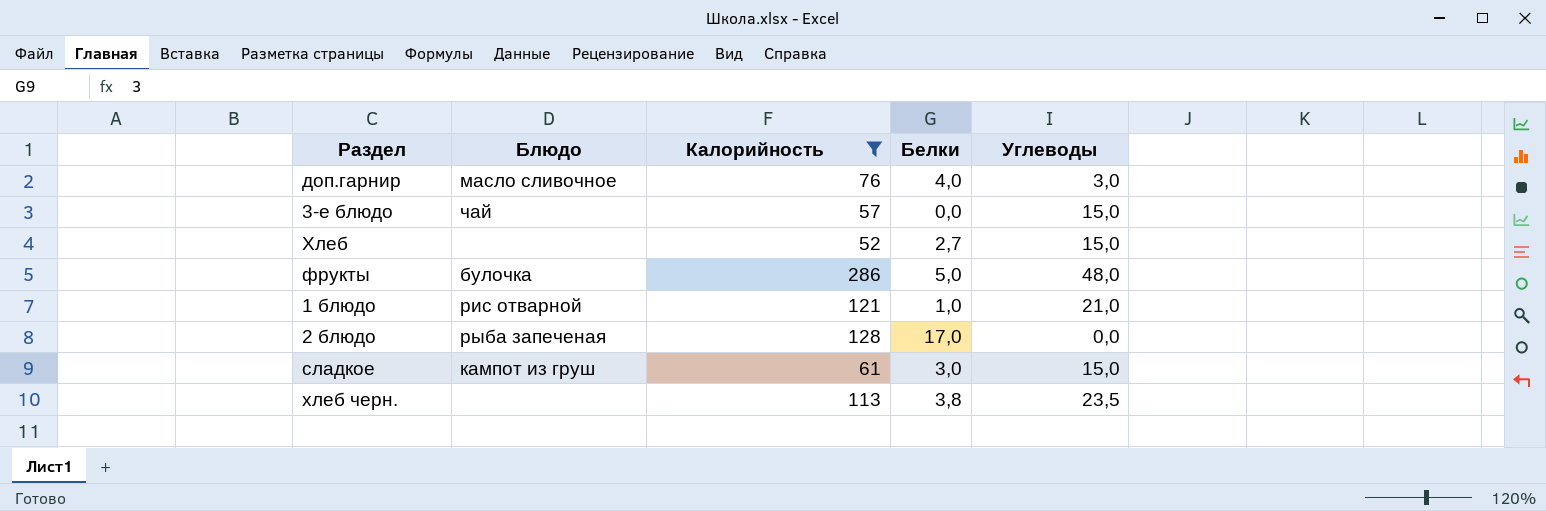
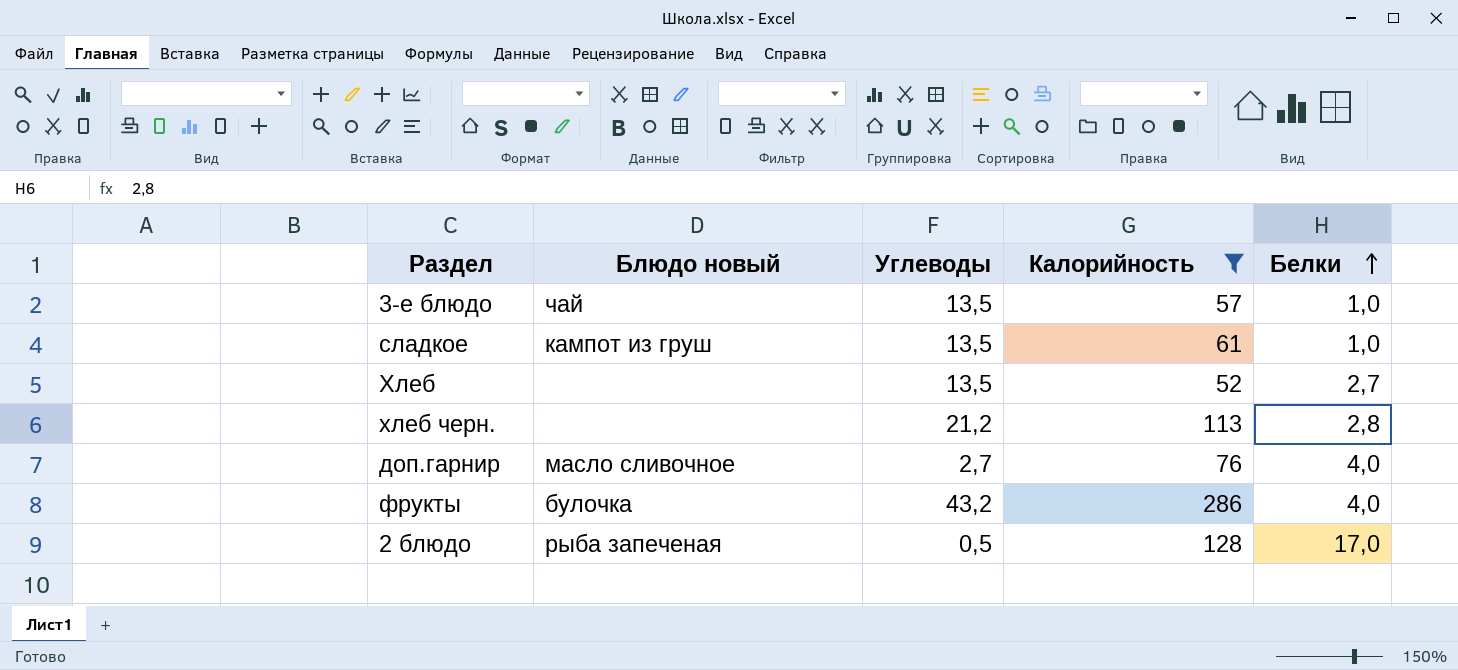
row order: none -> Белки ascending
column name: Блюдо -> Блюдо новый
column Углеводы | position: 5 -> 3
row 1 блюдо: рис отварной | 121 | 1,0 | 21,0 -> none
3-е блюдо | Углеводы: 15,0 -> 13,5
3-е блюдо | Белки: 0,0 -> 1,0
сладкое | Углеводы: 15,0 -> 13,5
сладкое | Белки: 3,0 -> 1,0
Хлеб | Углеводы: 15,0 -> 13,5
хлеб черн. | Углеводы: 23,5 -> 21,2
хлеб черн. | Белки: 3,8 -> 2,8
доп.гарнир | Углеводы: 3,0 -> 2,7
фрукты | Углеводы: 48,0 -> 43,2
фрукты | Белки: 5,0 -> 4,0
2 блюдо | Углеводы: 0,0 -> 0,5

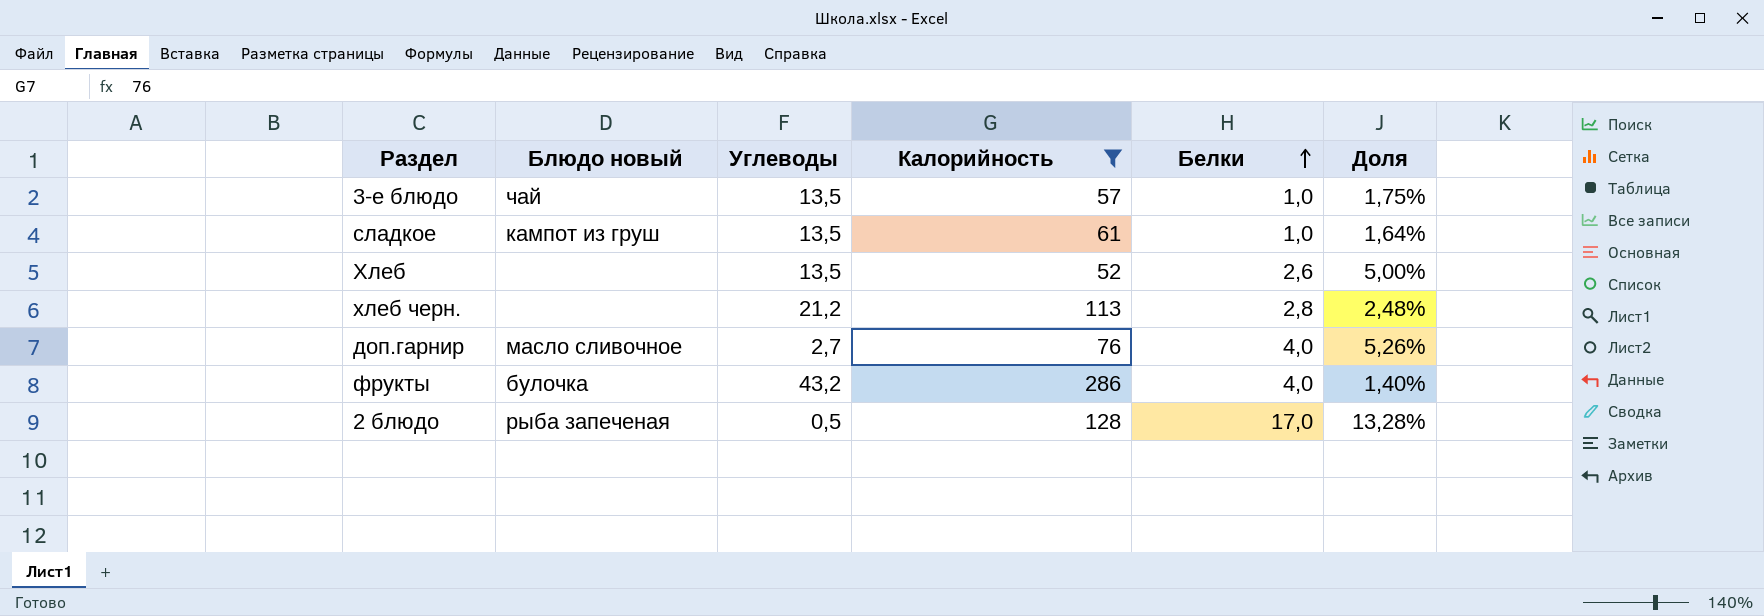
column Доля | formula: none -> [Белки] / [Калорийность]
Хлеб | Белки: 2,7 -> 2,6

